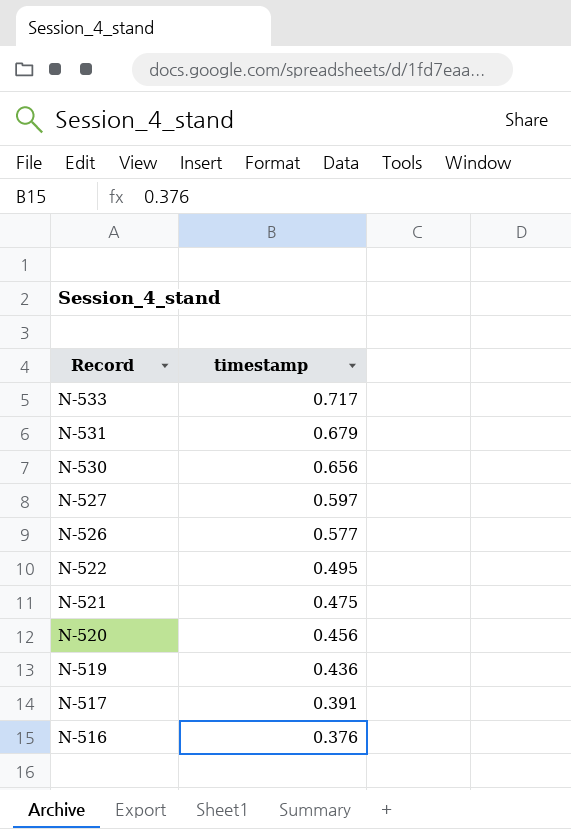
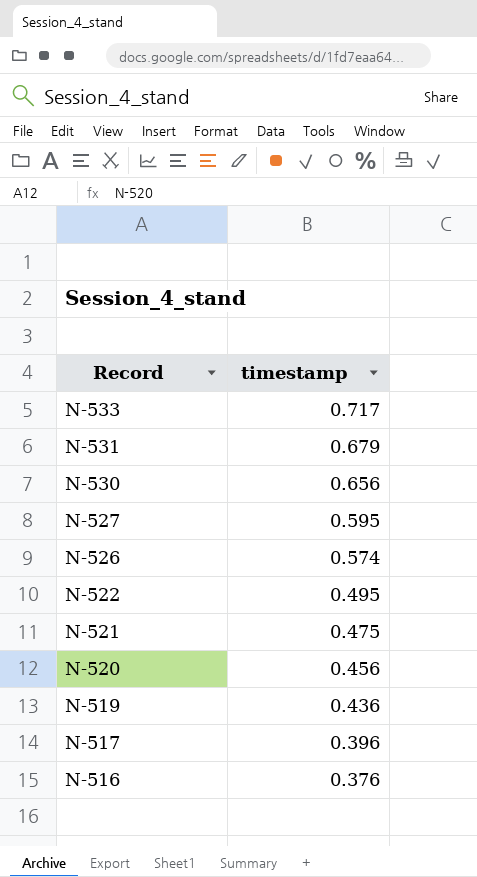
N-527 | timestamp: 0.597 -> 0.595
N-526 | timestamp: 0.577 -> 0.574
N-517 | timestamp: 0.391 -> 0.396

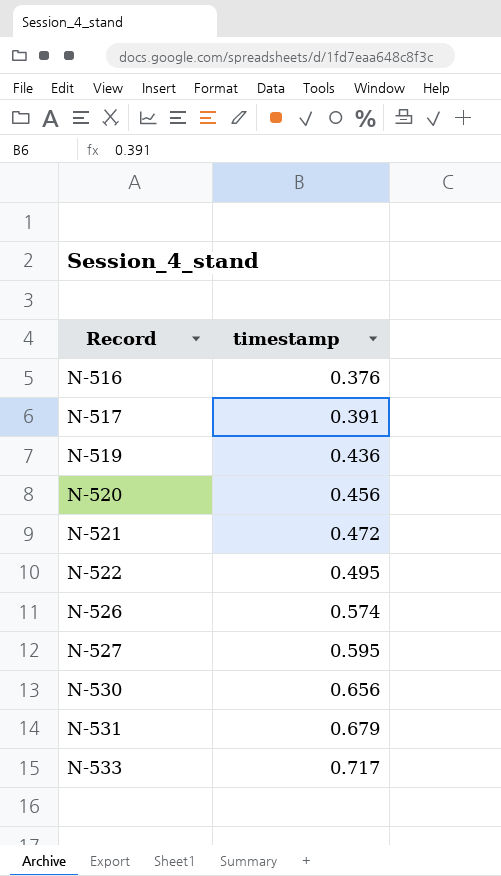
row order: Record descending -> Record ascending
N-517 | timestamp: 0.396 -> 0.391
N-521 | timestamp: 0.475 -> 0.472

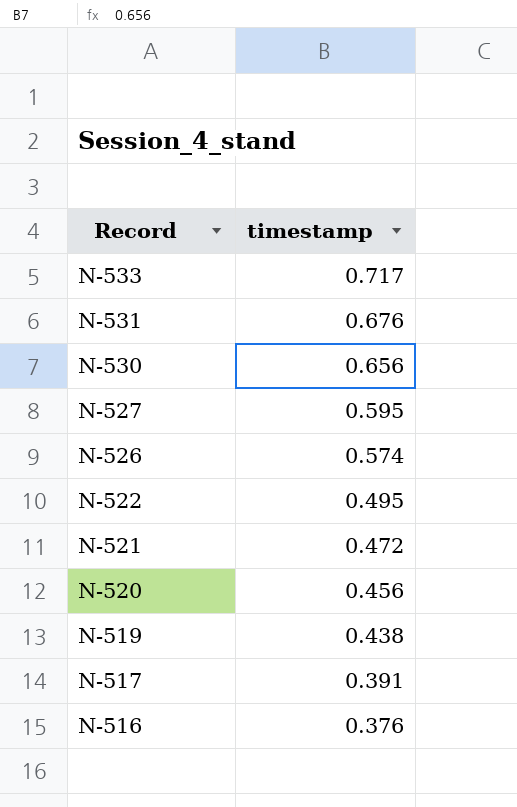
row order: Record ascending -> Record descending
N-531 | timestamp: 0.679 -> 0.676
N-519 | timestamp: 0.436 -> 0.438

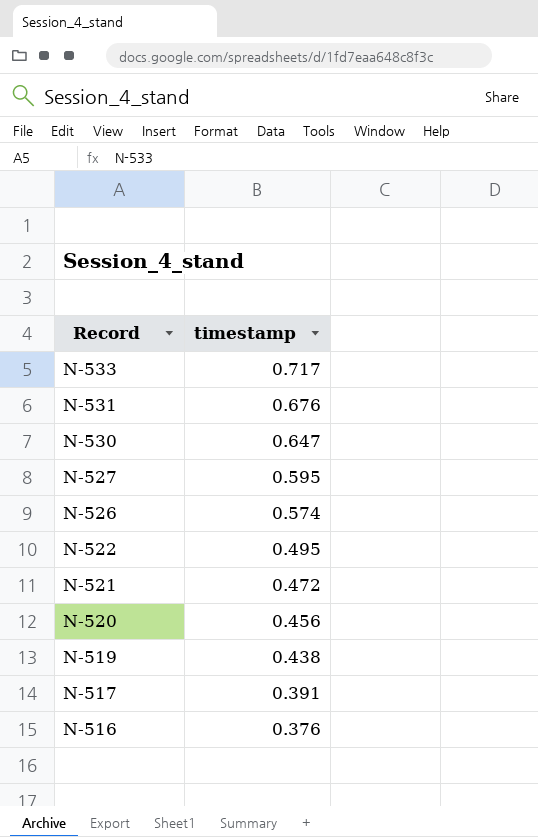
N-530 | timestamp: 0.656 -> 0.647

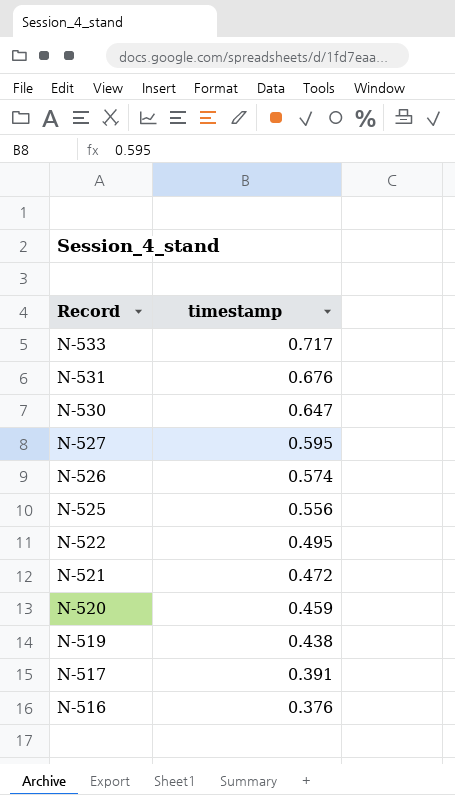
row N-525: none -> 0.556
N-520 | timestamp: 0.456 -> 0.459

